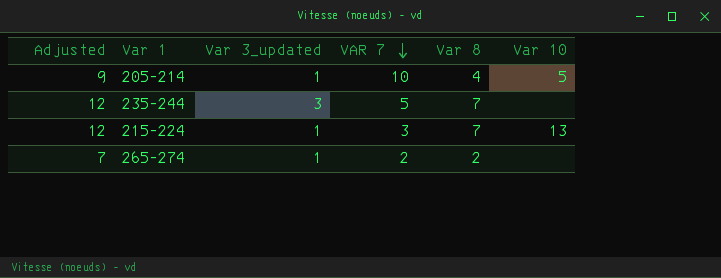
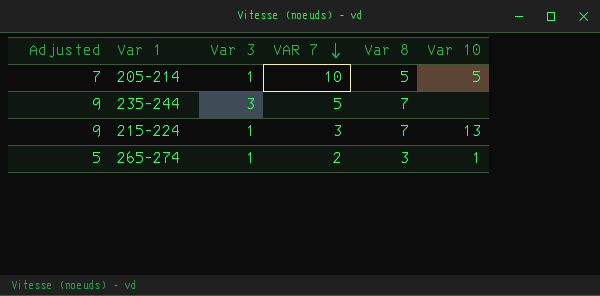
column Adjusted | formula: [Var 8] + 5 -> [Var 8] + 2
column name: Var 3_updated -> Var 3
205-214 | Var 8: 4 -> 5
265-274 | Var 8: 2 -> 3
265-274 | Var 10: none -> 1

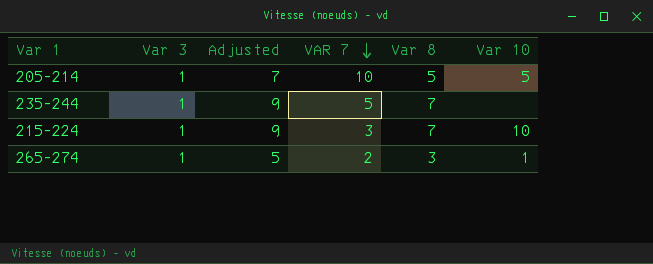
column Adjusted | position: 1 -> 3
235-244 | Var 3: 3 -> 1
215-224 | Var 10: 13 -> 10

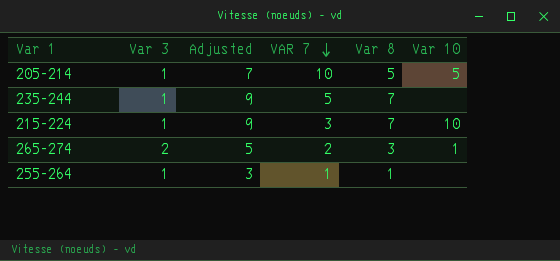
265-274 | Var 3: 1 -> 2
row 255-264: none -> 1 | 3 | 1 | 1 | none

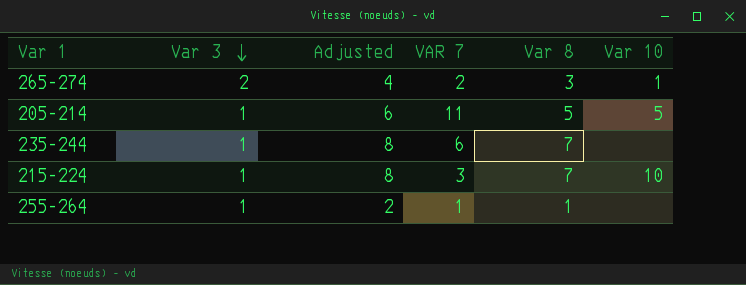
row order: VAR 7 descending -> Var 3 descending
column Adjusted | formula: [Var 8] + 2 -> [Var 8] + 1
205-214 | VAR 7: 10 -> 11
235-244 | VAR 7: 5 -> 6

